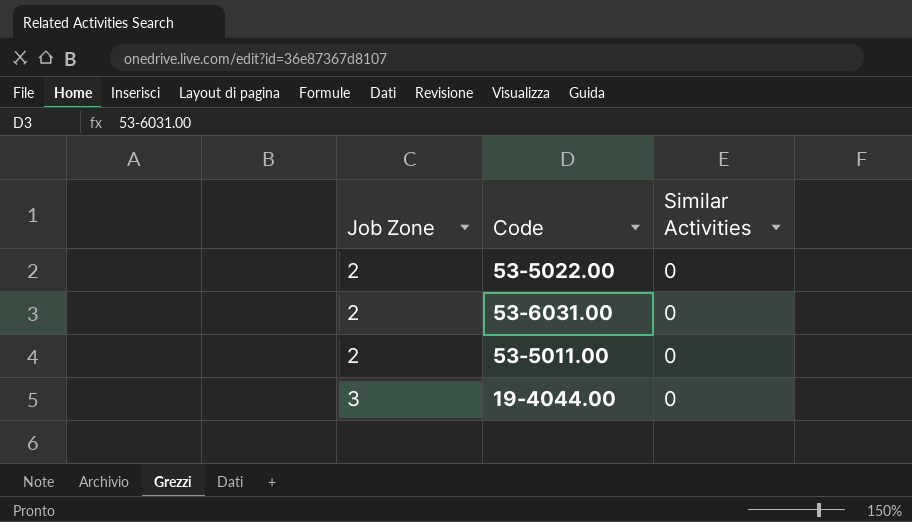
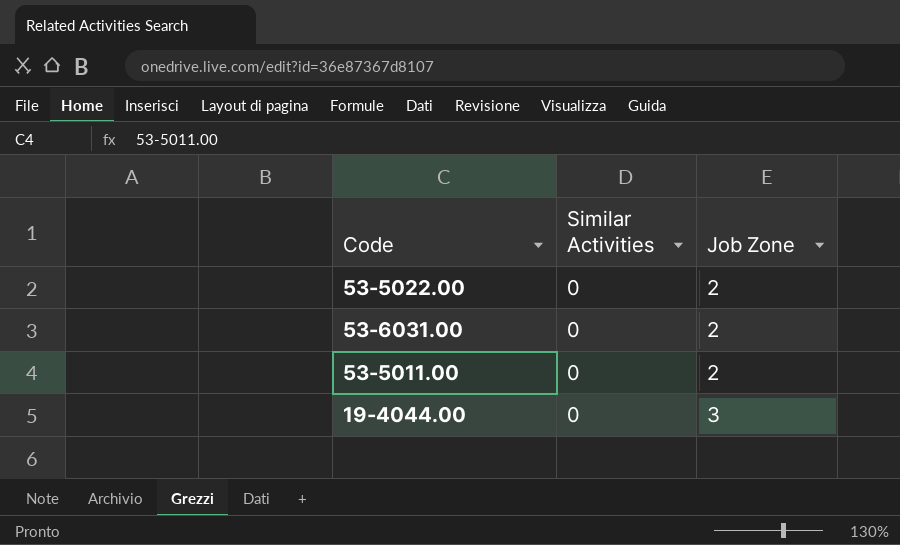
column Job Zone | position: 1 -> 3

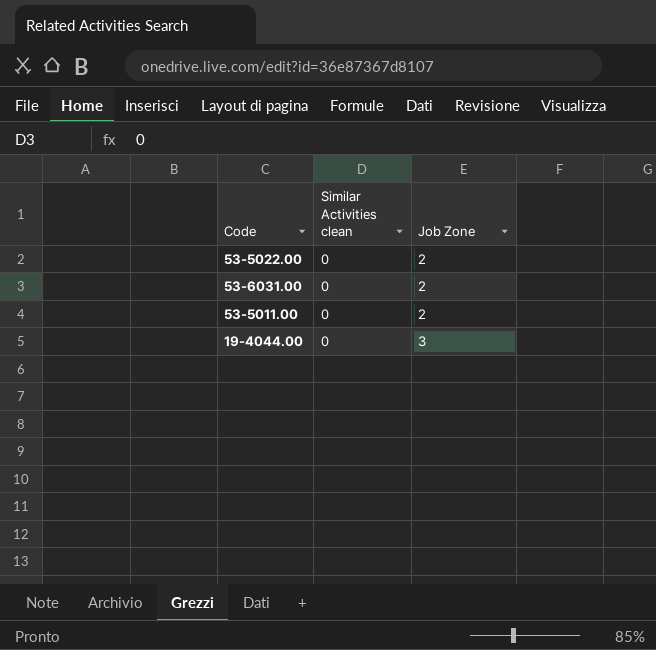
column name: Similar Activities -> Similar Activities clean

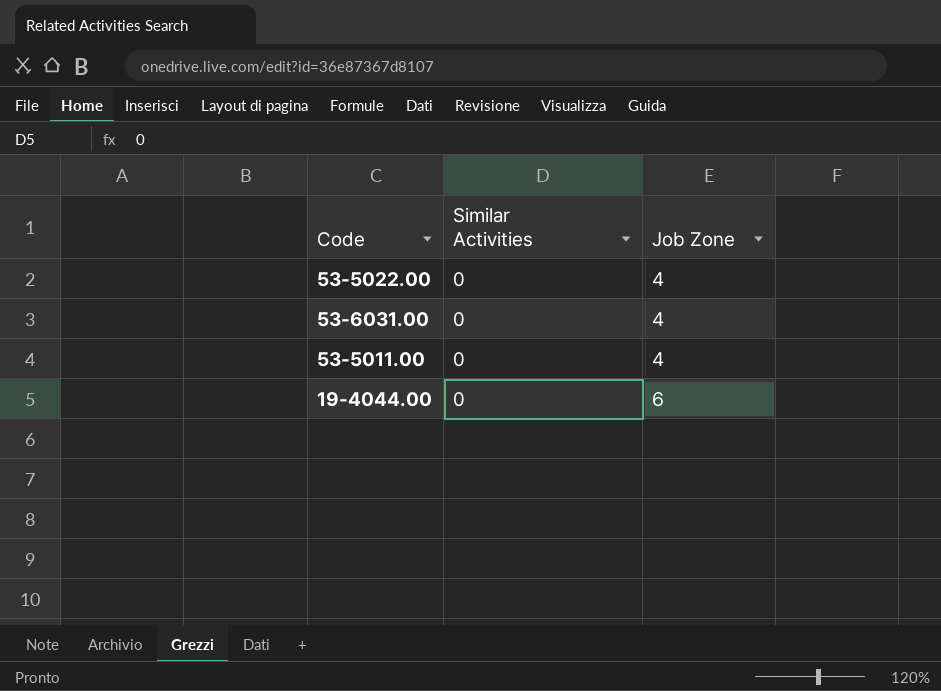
column name: Similar Activities clean -> Similar Activities
53-5022.00 | Job Zone: 2 -> 4
53-6031.00 | Job Zone: 2 -> 4
53-5011.00 | Job Zone: 2 -> 4
19-4044.00 | Job Zone: 3 -> 6

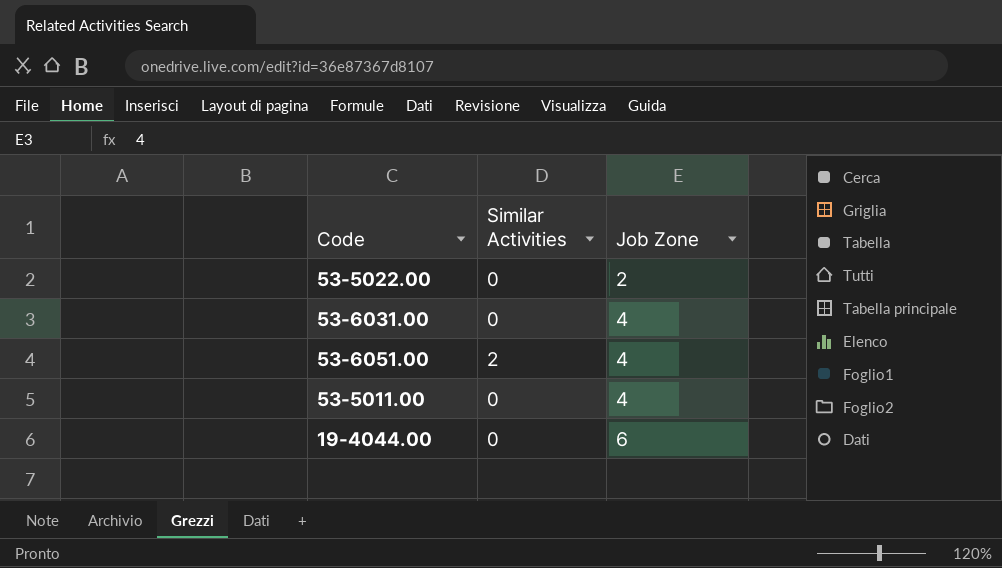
53-5022.00 | Job Zone: 4 -> 2
row 53-6051.00: none -> 2 | 4

